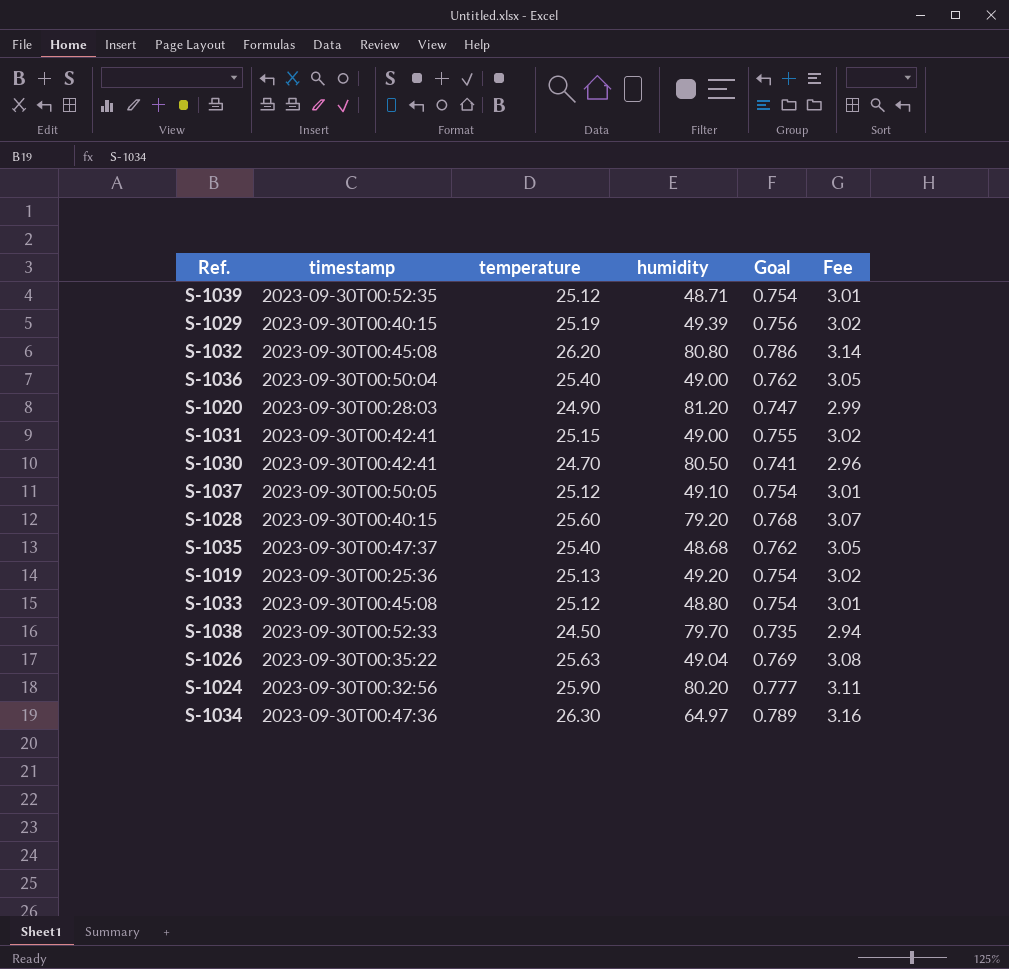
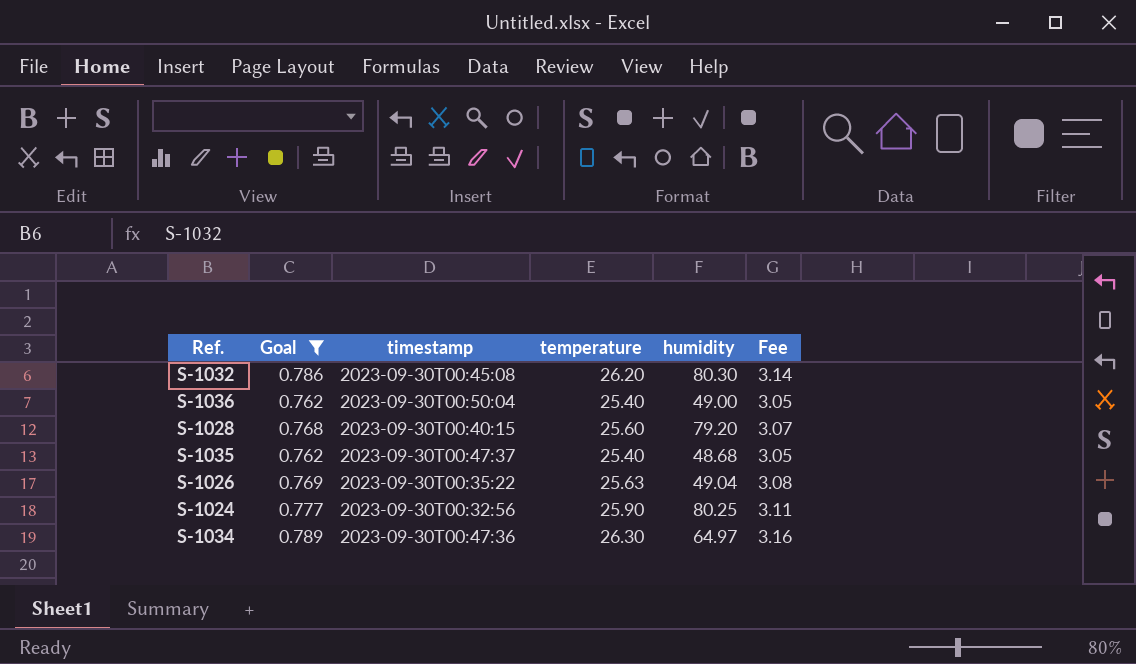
filter: none -> Goal >= 0.762
column Goal | position: 5 -> 2
S-1032 | humidity: 80.80 -> 80.30
S-1024 | humidity: 80.20 -> 80.25

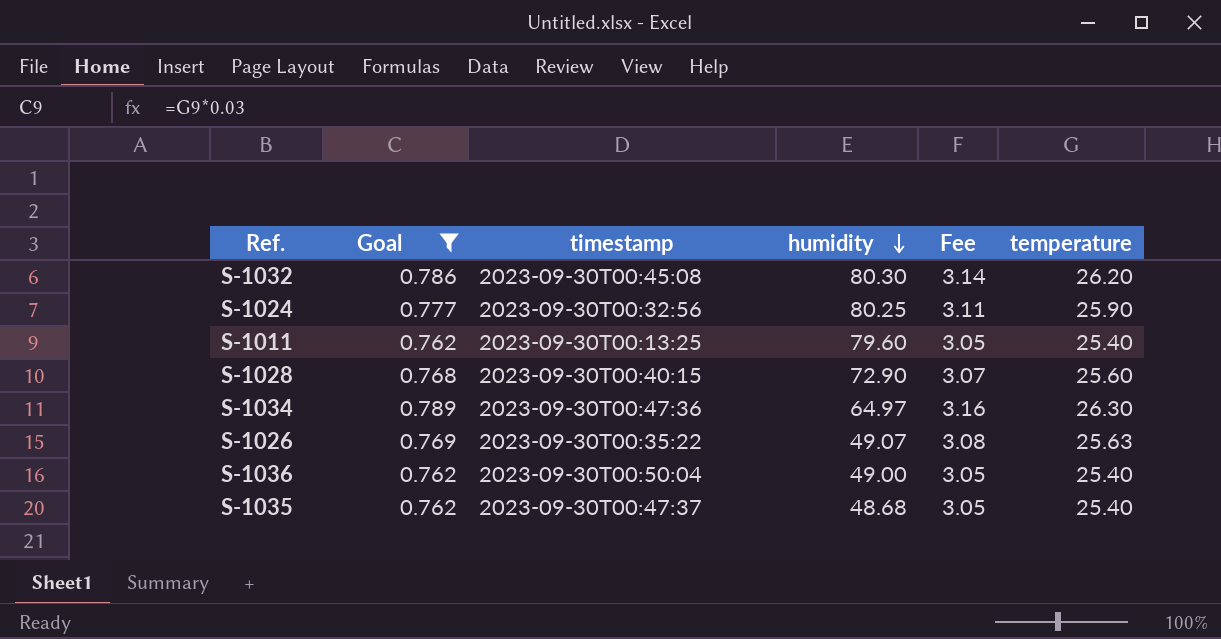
row order: none -> humidity descending
column temperature | position: 4 -> 6
row S-1011: none -> 0.762 | 2023-09-30T00:13:25 | 79.60 | 3.05 | 25.40
S-1028 | humidity: 79.20 -> 72.90
S-1026 | humidity: 49.04 -> 49.07

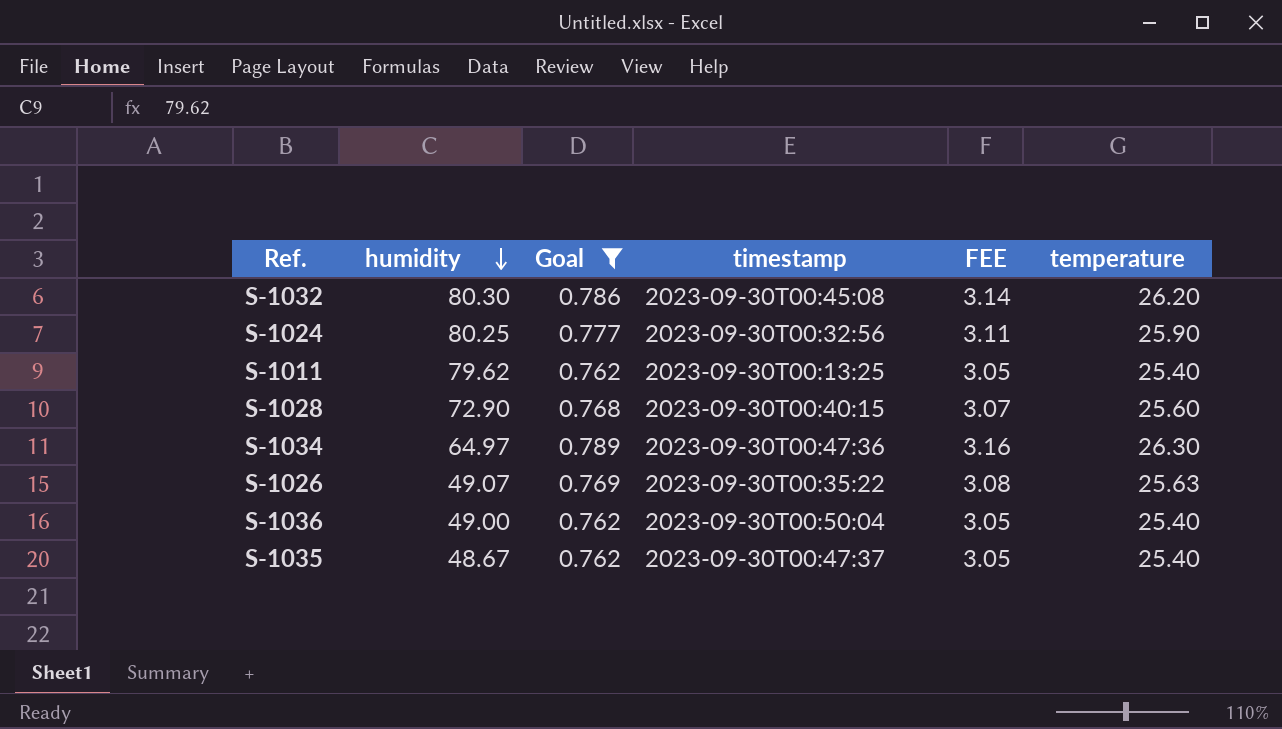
column humidity | position: 4 -> 2
column name: Fee -> FEE
S-1011 | humidity: 79.60 -> 79.62
S-1035 | humidity: 48.68 -> 48.67

